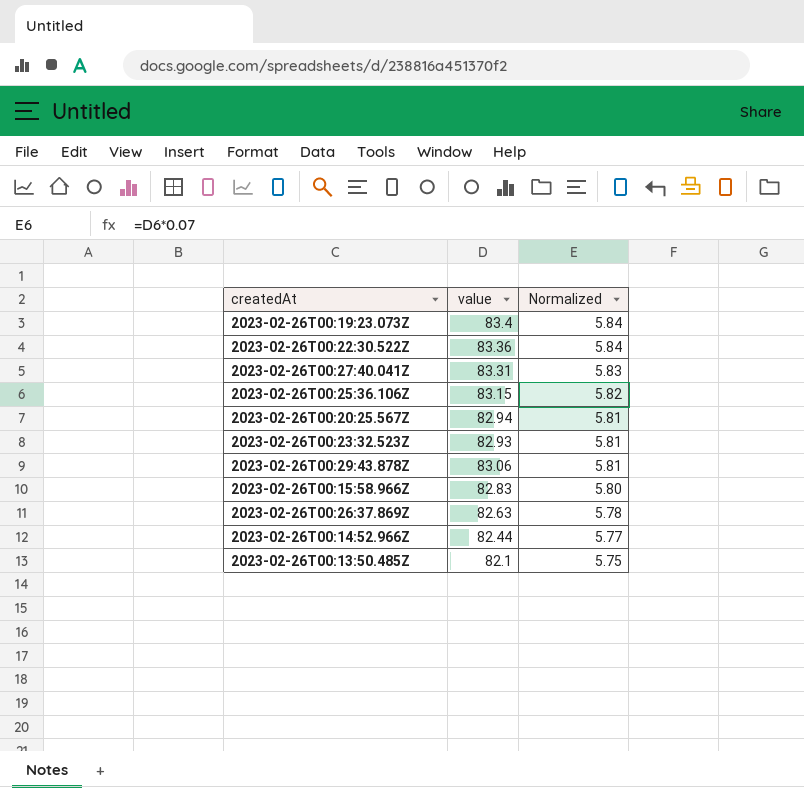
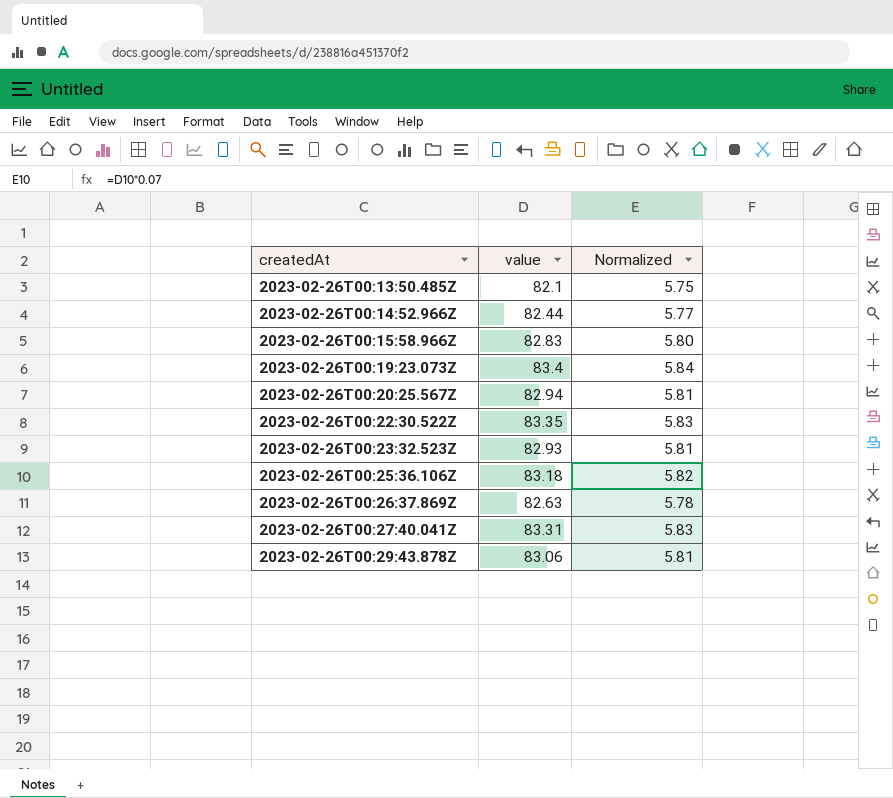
row order: Normalized descending -> createdAt ascending
2023-02-26T00:22:30.522Z | value: 83.36 -> 83.35
2023-02-26T00:22:30.522Z | Normalized: 5.84 -> 5.83
2023-02-26T00:25:36.106Z | value: 83.15 -> 83.18

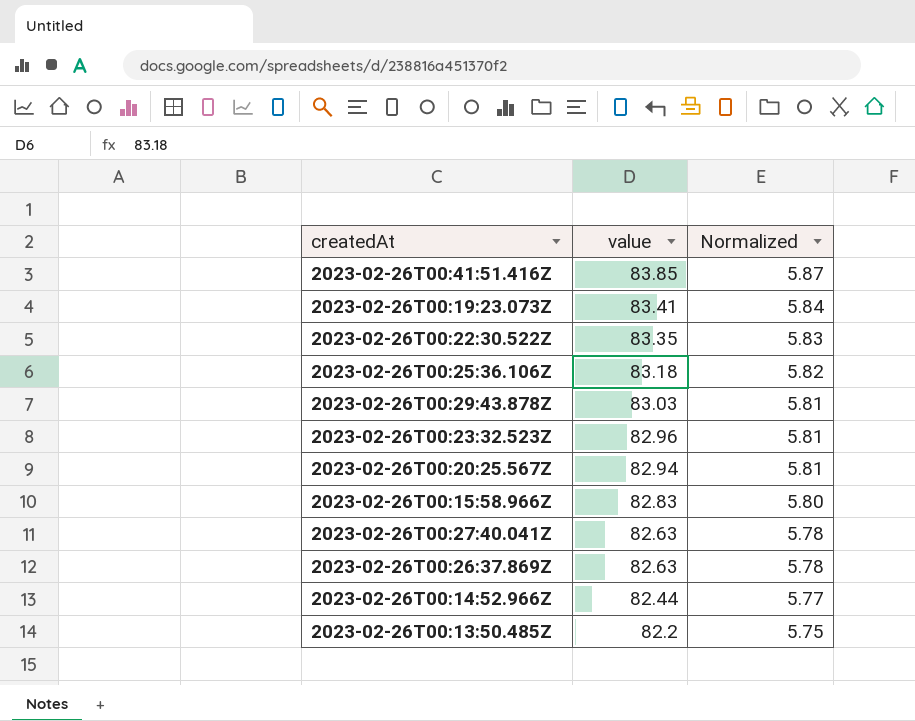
row order: createdAt ascending -> value descending
row 2023-02-26T00:41:51.416Z: none -> 83.85 | 5.87
2023-02-26T00:19:23.073Z | value: 83.4 -> 83.41
2023-02-26T00:29:43.878Z | value: 83.06 -> 83.03
2023-02-26T00:23:32.523Z | value: 82.93 -> 82.96
2023-02-26T00:27:40.041Z | value: 83.31 -> 82.63
2023-02-26T00:27:40.041Z | Normalized: 5.83 -> 5.78
2023-02-26T00:13:50.485Z | value: 82.1 -> 82.2

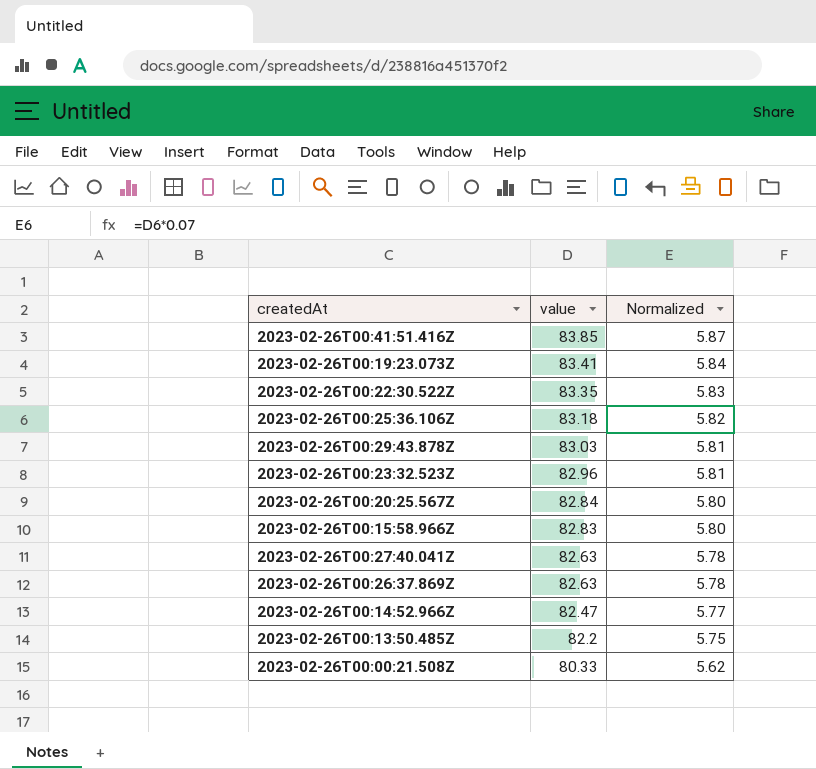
2023-02-26T00:20:25.567Z | value: 82.94 -> 82.84
2023-02-26T00:20:25.567Z | Normalized: 5.81 -> 5.80
2023-02-26T00:14:52.966Z | value: 82.44 -> 82.47
row 2023-02-26T00:00:21.508Z: none -> 80.33 | 5.62

